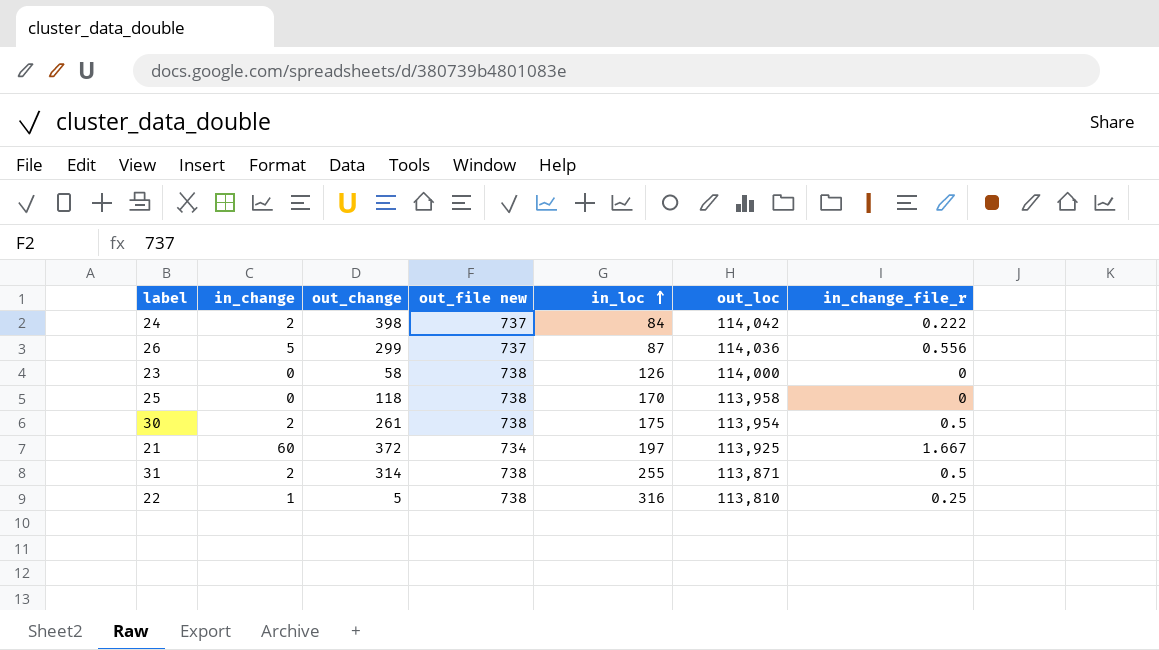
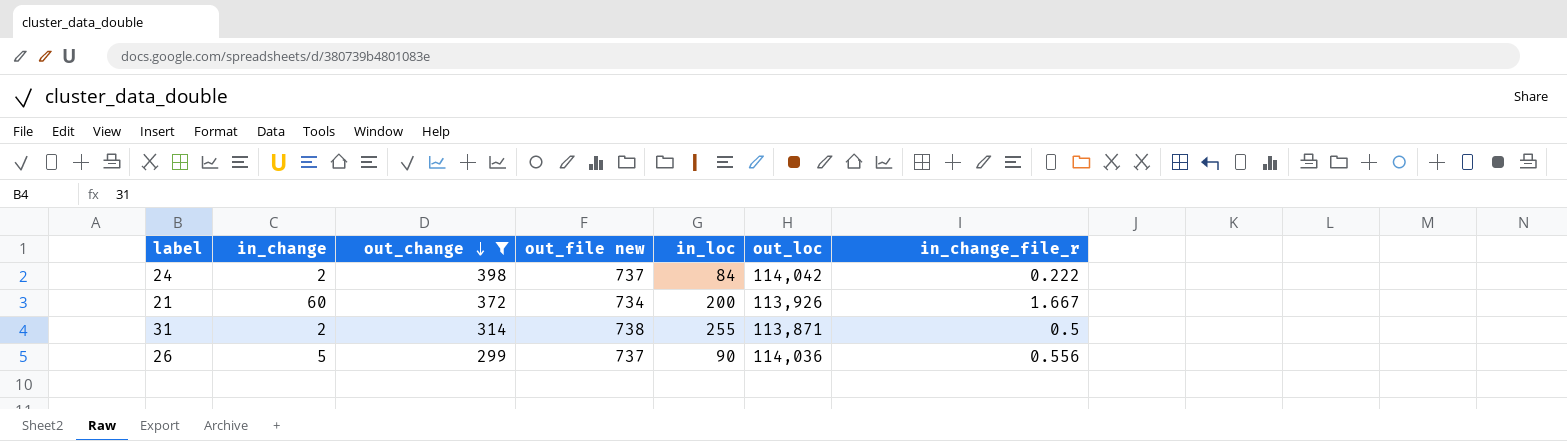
filter: none -> out_change >= 299
row order: in_loc ascending -> out_change descending
21 | in_loc: 197 -> 200
21 | out_loc: 113,925 -> 113,926
26 | in_loc: 87 -> 90

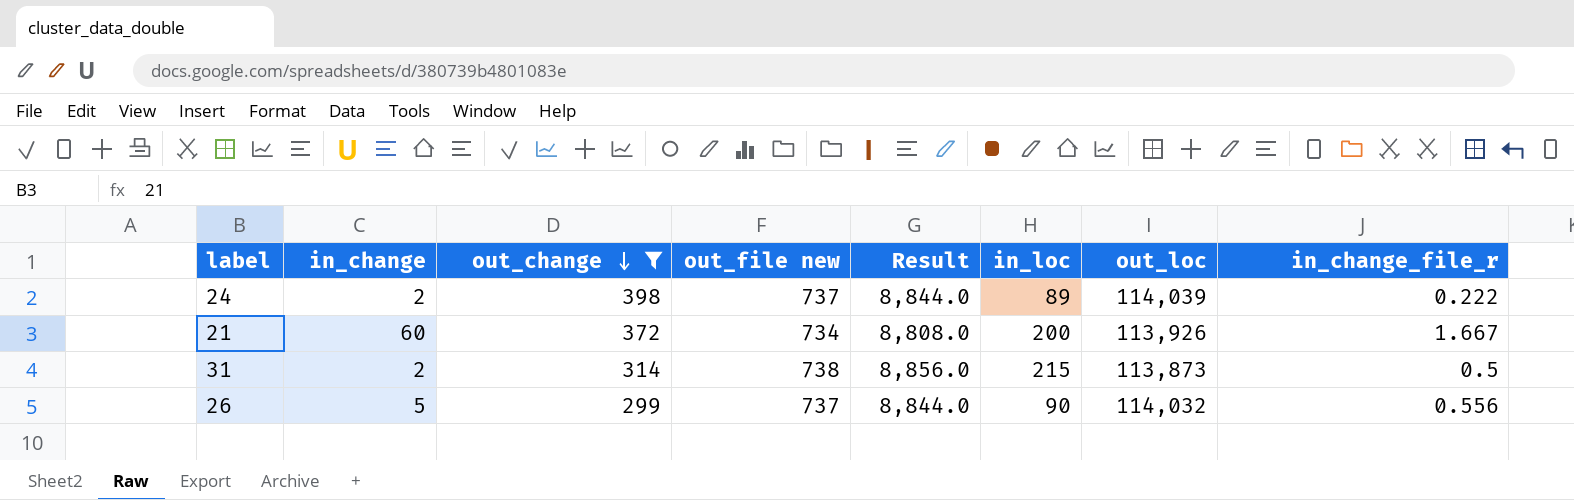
column Result | formula: none -> [out_file new] * 12
24 | in_loc: 84 -> 89
24 | out_loc: 114,042 -> 114,039
31 | in_loc: 255 -> 215
31 | out_loc: 113,871 -> 113,873
26 | out_loc: 114,036 -> 114,032

